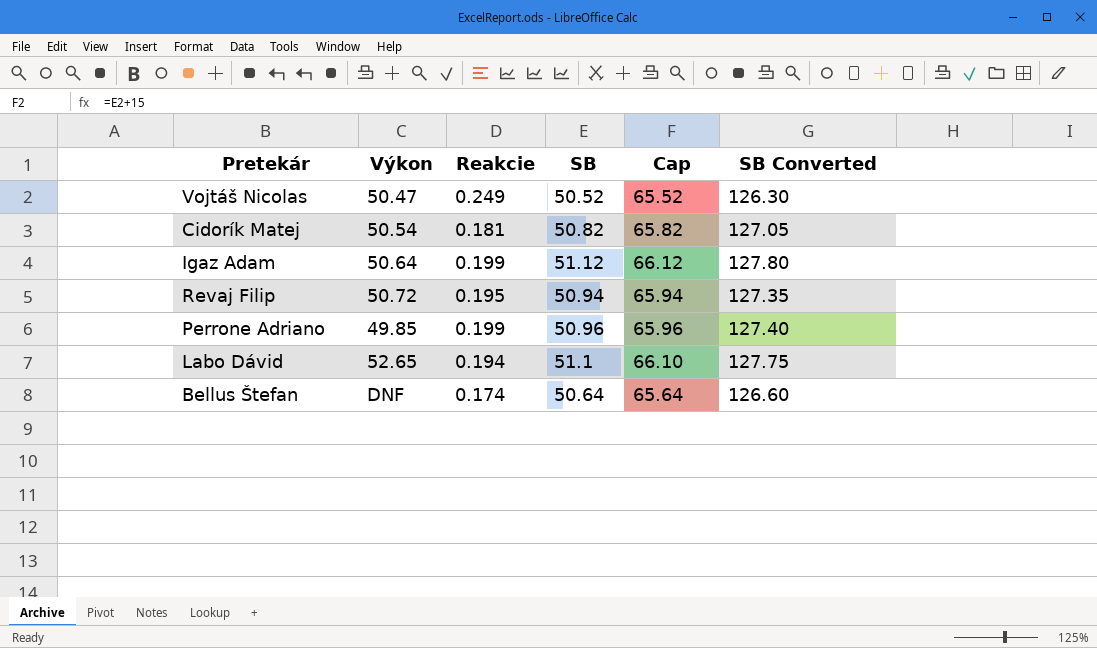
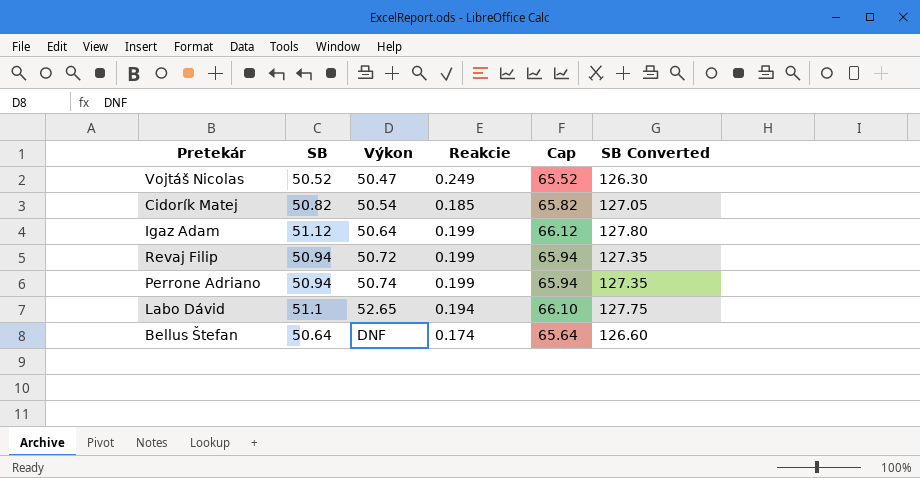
column SB | position: 4 -> 2
Cidorík Matej | Reakcie: 0.181 -> 0.185
Revaj Filip | Reakcie: 0.195 -> 0.199
Perrone Adriano | SB: 50.96 -> 50.94
Perrone Adriano | Výkon: 49.85 -> 50.74
Perrone Adriano | Cap: 65.96 -> 65.94
Perrone Adriano | SB Converted: 127.40 -> 127.35

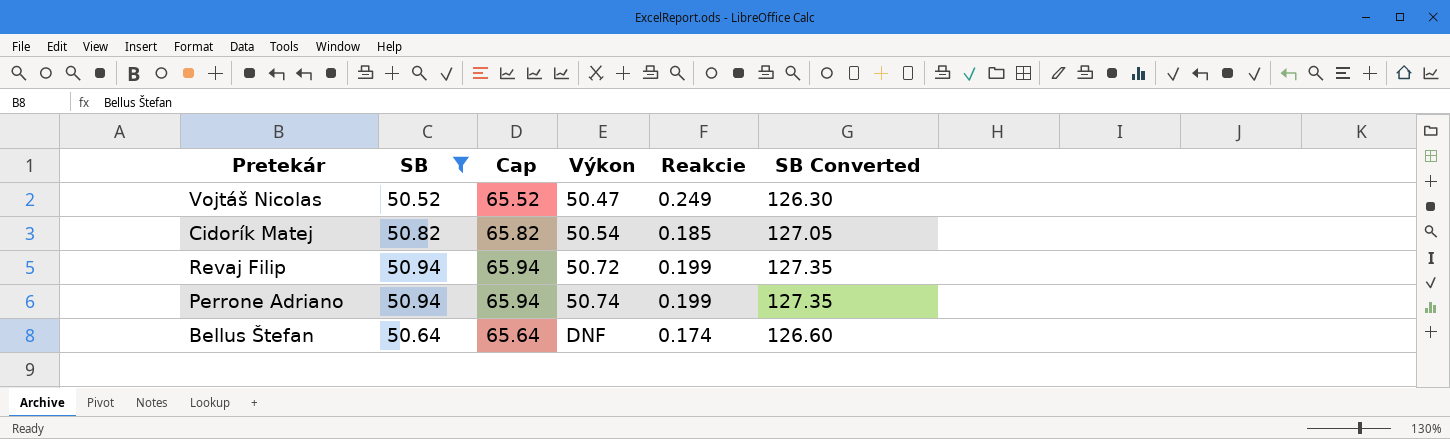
filter: none -> SB <= 50.94
column Cap | position: 5 -> 3

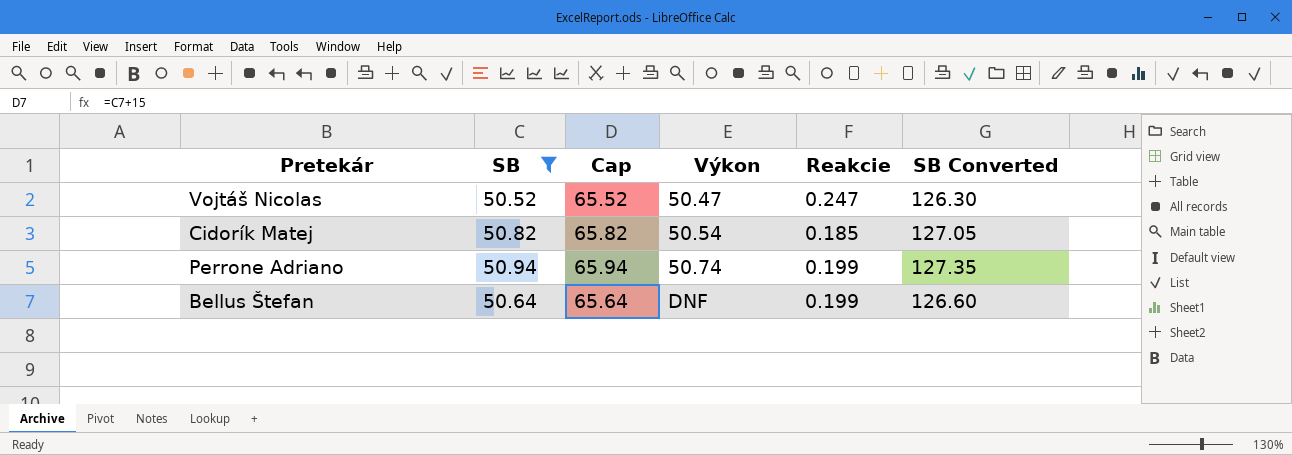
row Revaj Filip: 50.94 | 65.94 | 50.72 | 0.199 | 127.35 -> none
Vojtáš Nicolas | Reakcie: 0.249 -> 0.247
Bellus Štefan | Reakcie: 0.174 -> 0.199

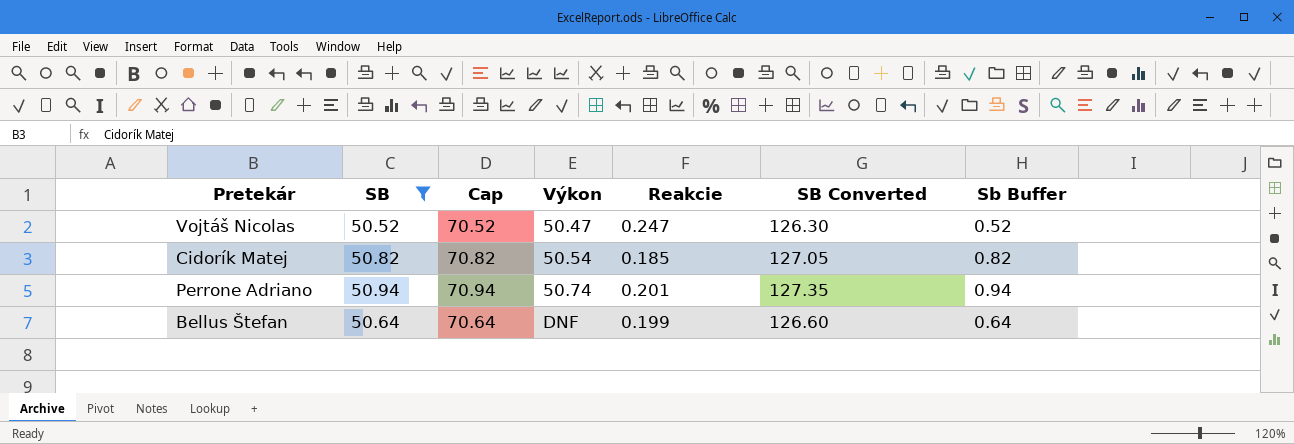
column Cap | formula: [SB] + 15 -> [SB] + 20
column Sb Buffer | formula: none -> [SB] - 50
Perrone Adriano | Reakcie: 0.199 -> 0.201

